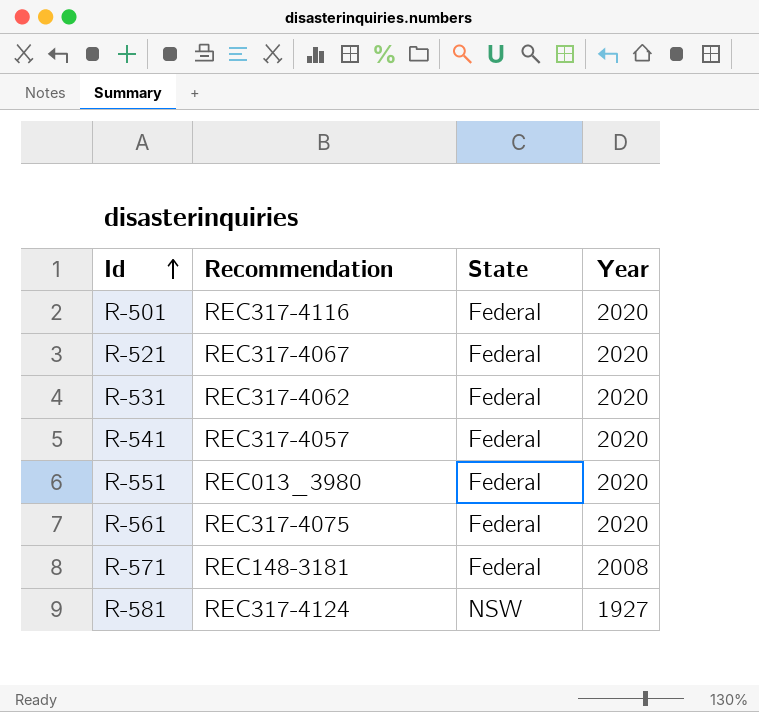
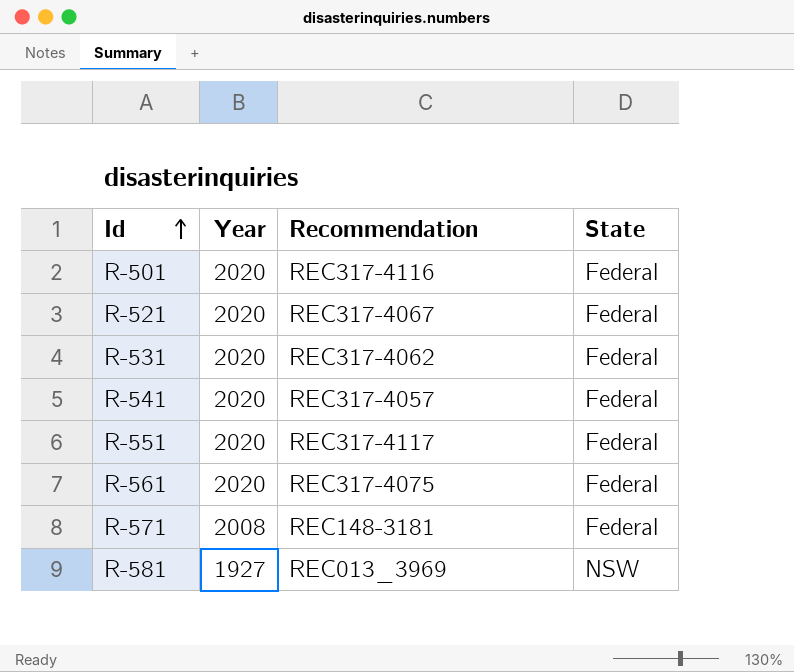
column Year | position: 4 -> 2
R-551 | Recommendation: REC013_3980 -> REC317-4117
R-581 | Recommendation: REC317-4124 -> REC013_3969

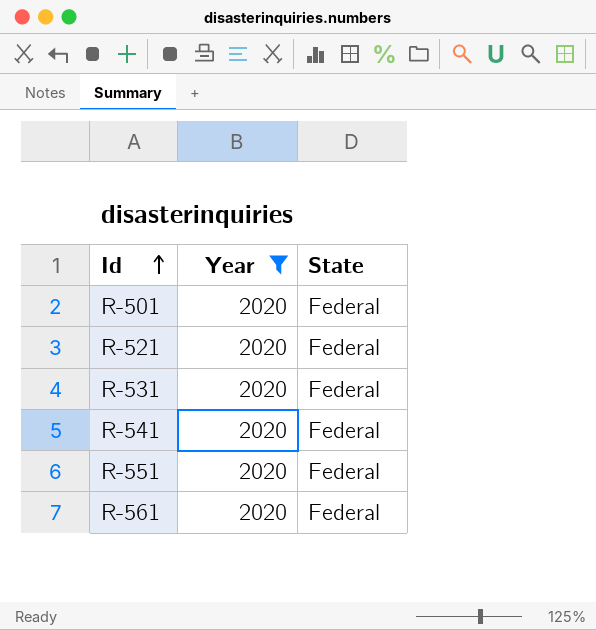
filter: none -> Year = 2020
column Recommendation | position: 3 -> none

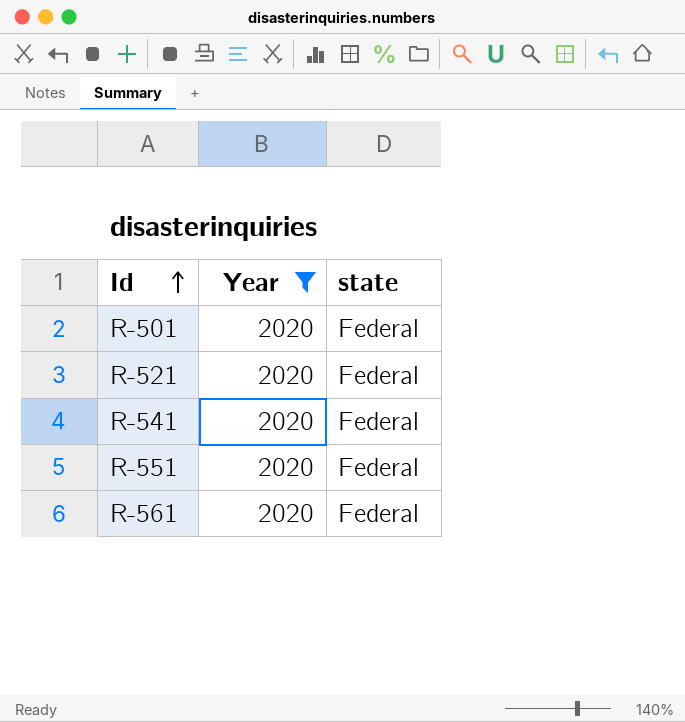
column name: State -> state
row R-531: 2020 | Federal -> none

